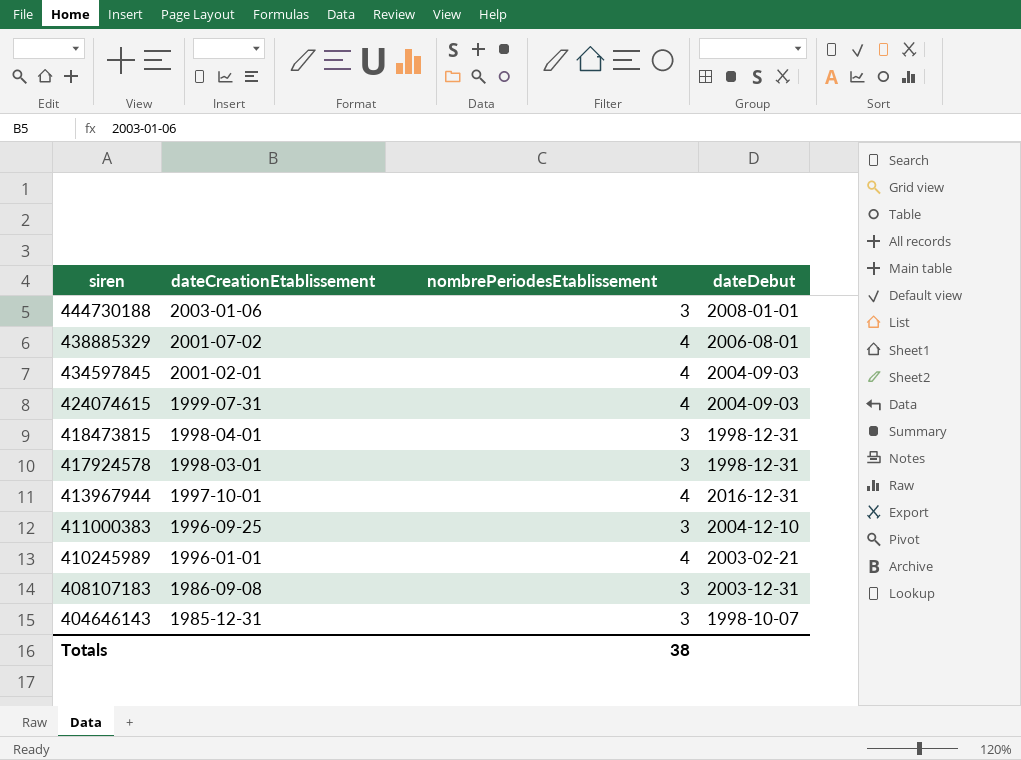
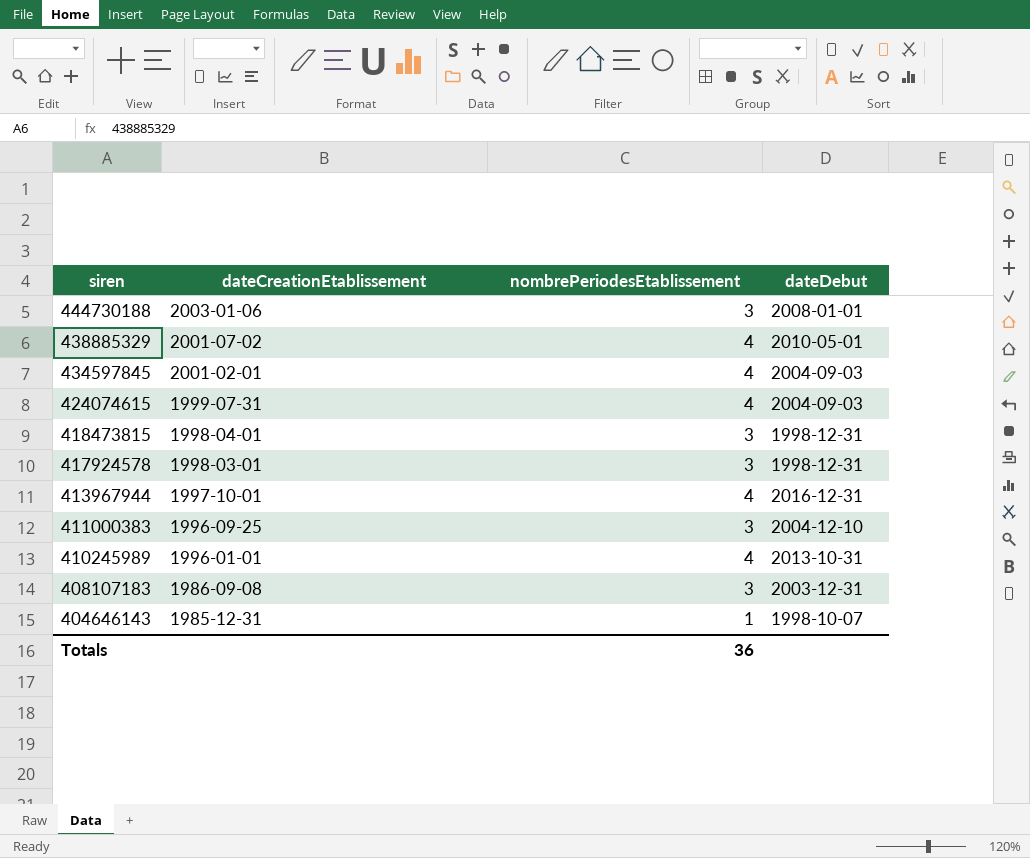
438885329 | dateDebut: 2006-08-01 -> 2010-05-01
410245989 | dateDebut: 2003-02-21 -> 2013-10-31
404646143 | nombrePeriodesEtablissement: 3 -> 1
Totals | nombrePeriodesEtablissement: 38 -> 36

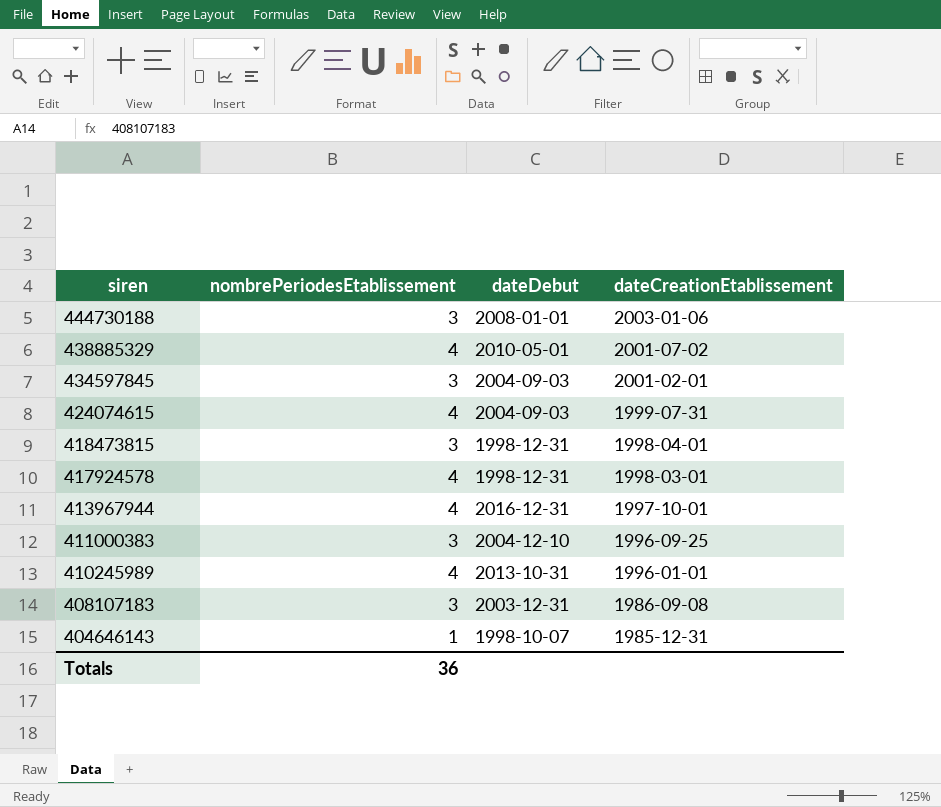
column dateCreationEtablissement | position: 2 -> 4
434597845 | nombrePeriodesEtablissement: 4 -> 3
417924578 | nombrePeriodesEtablissement: 3 -> 4

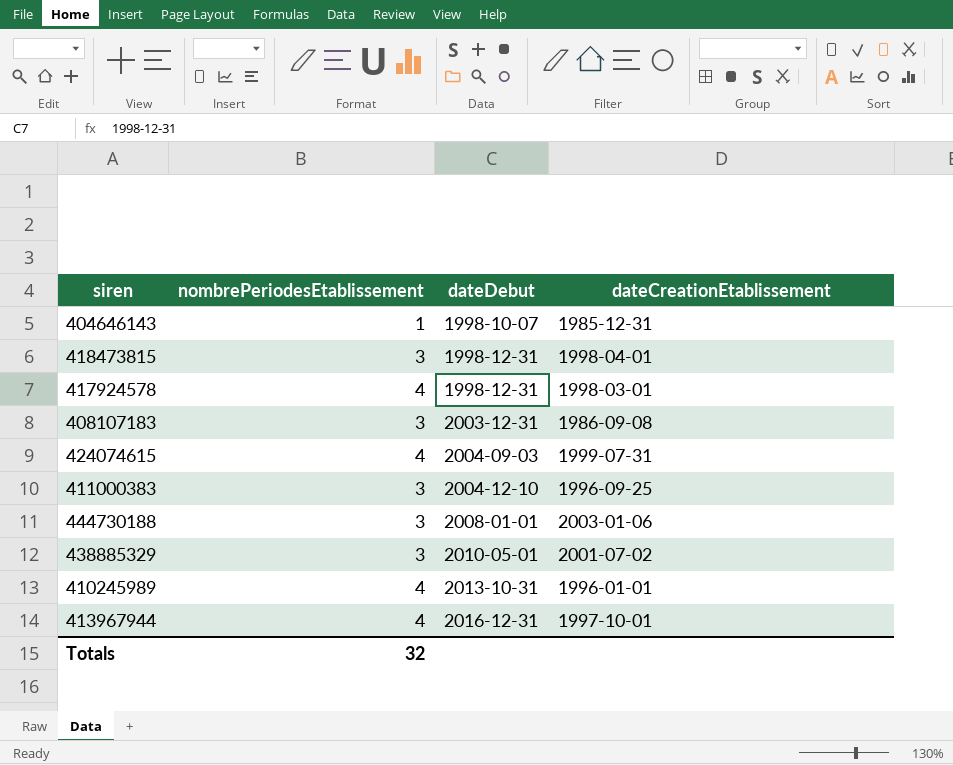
row order: siren descending -> dateDebut ascending
row 434597845: 3 | 2004-09-03 | 2001-02-01 -> none
438885329 | nombrePeriodesEtablissement: 4 -> 3
Totals | nombrePeriodesEtablissement: 36 -> 32

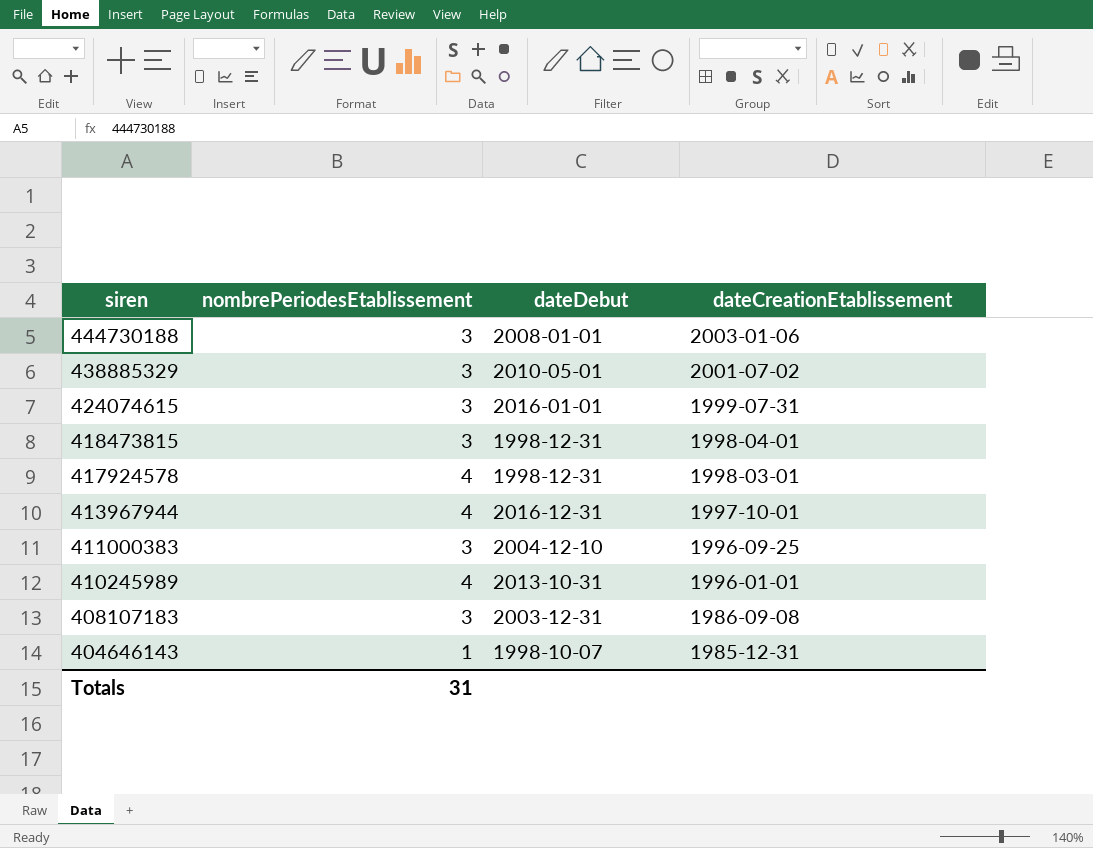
row order: dateDebut ascending -> siren descending
424074615 | nombrePeriodesEtablissement: 4 -> 3
424074615 | dateDebut: 2004-09-03 -> 2016-01-01
Totals | nombrePeriodesEtablissement: 32 -> 31

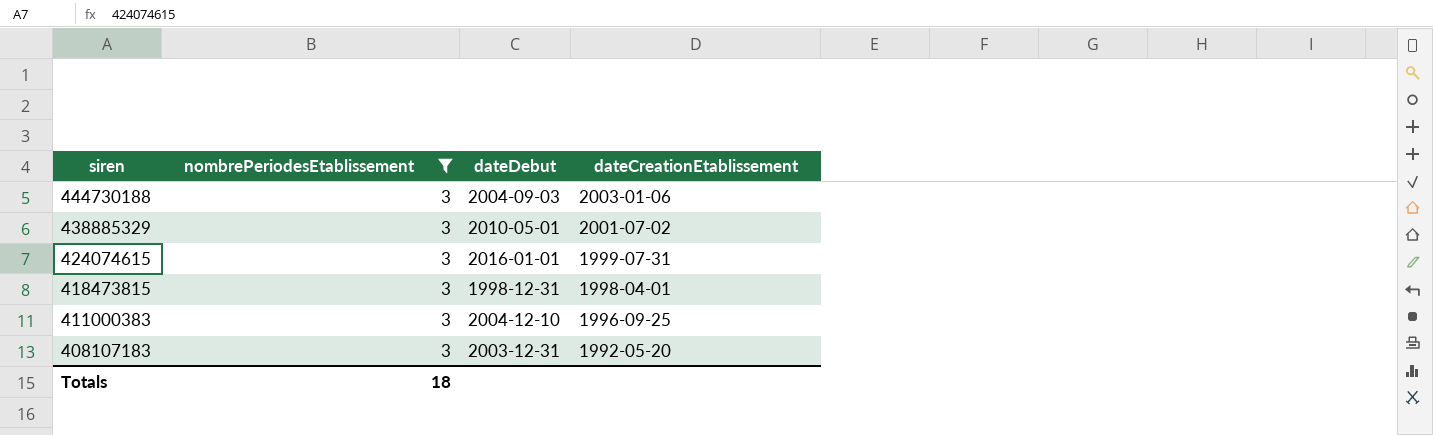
filter: none -> nombrePeriodesEtablissement = 3
444730188 | dateDebut: 2008-01-01 -> 2004-09-03
408107183 | dateCreationEtablissement: 1986-09-08 -> 1992-05-20
Totals | nombrePeriodesEtablissement: 31 -> 18

